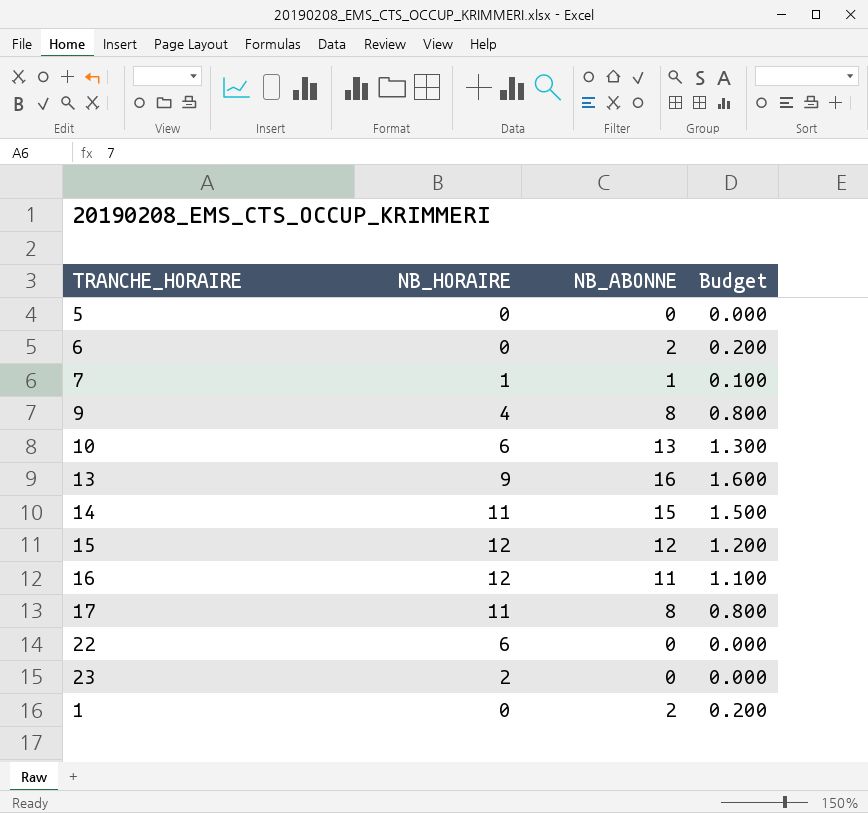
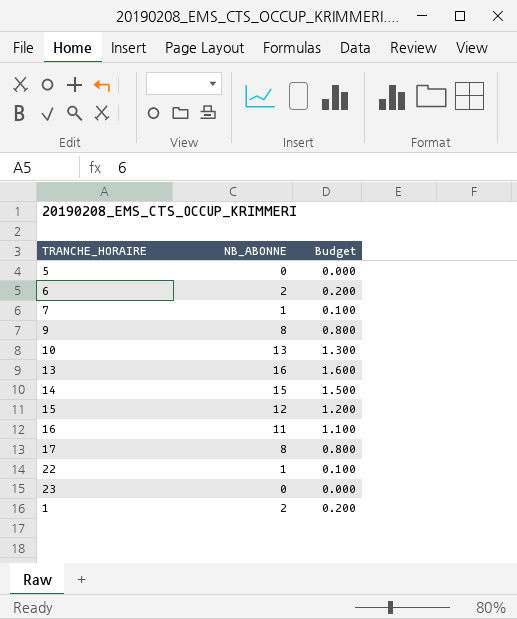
column NB_HORAIRE | position: 2 -> none
22 | NB_ABONNE: 0 -> 1
22 | Budget: 0.000 -> 0.100

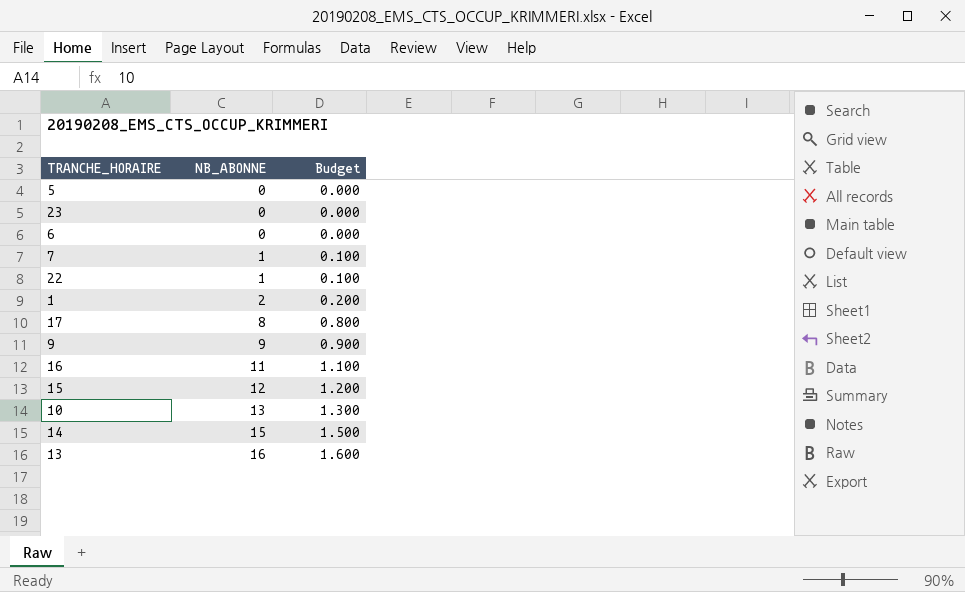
row order: none -> NB_ABONNE ascending
6 | NB_ABONNE: 2 -> 0
6 | Budget: 0.200 -> 0.000
9 | NB_ABONNE: 8 -> 9
9 | Budget: 0.800 -> 0.900

